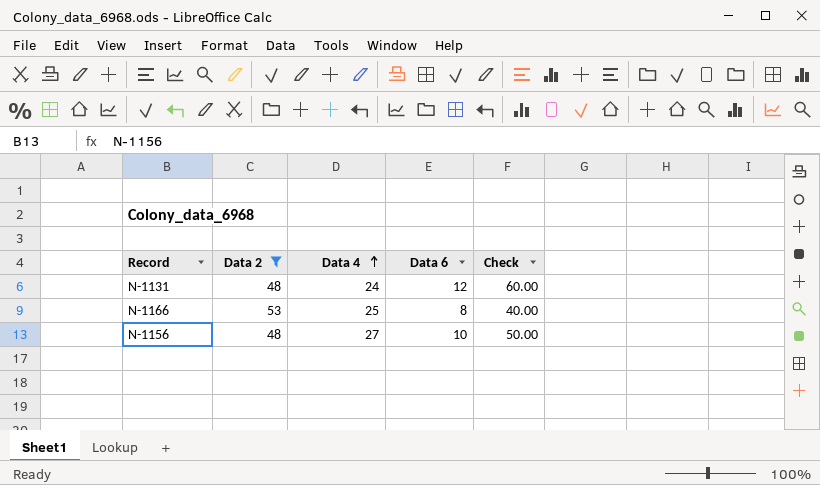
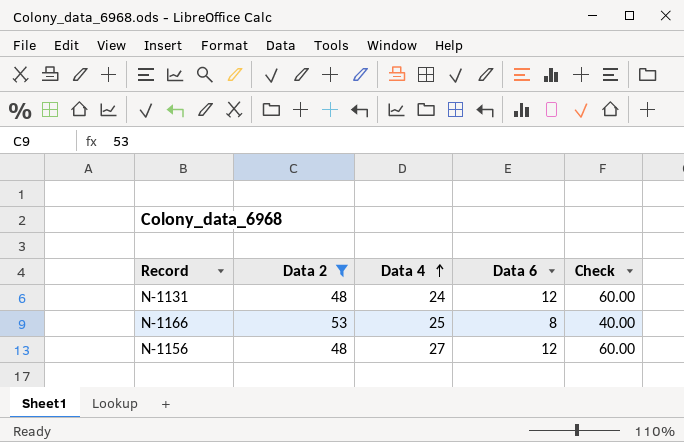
N-1156 | Data 6: 10 -> 12
N-1156 | Check: 50.00 -> 60.00

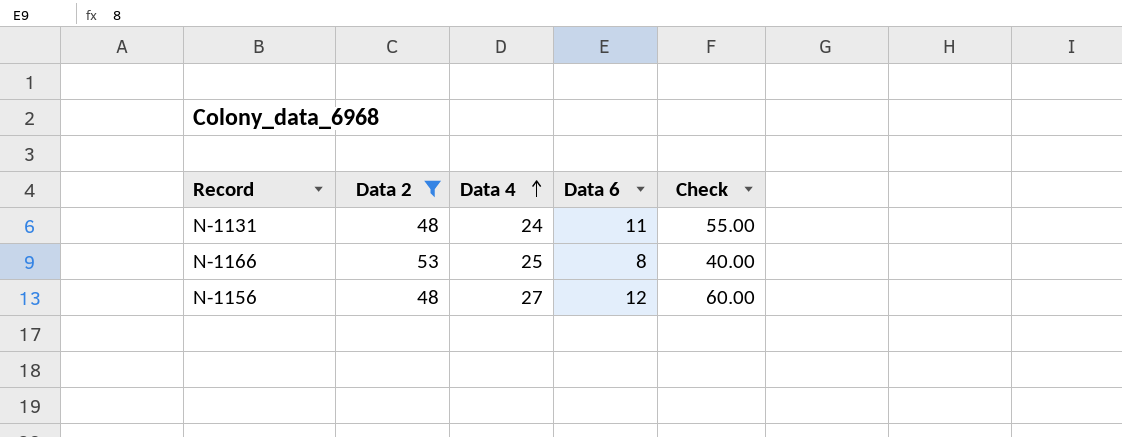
N-1131 | Data 6: 12 -> 11
N-1131 | Check: 60.00 -> 55.00

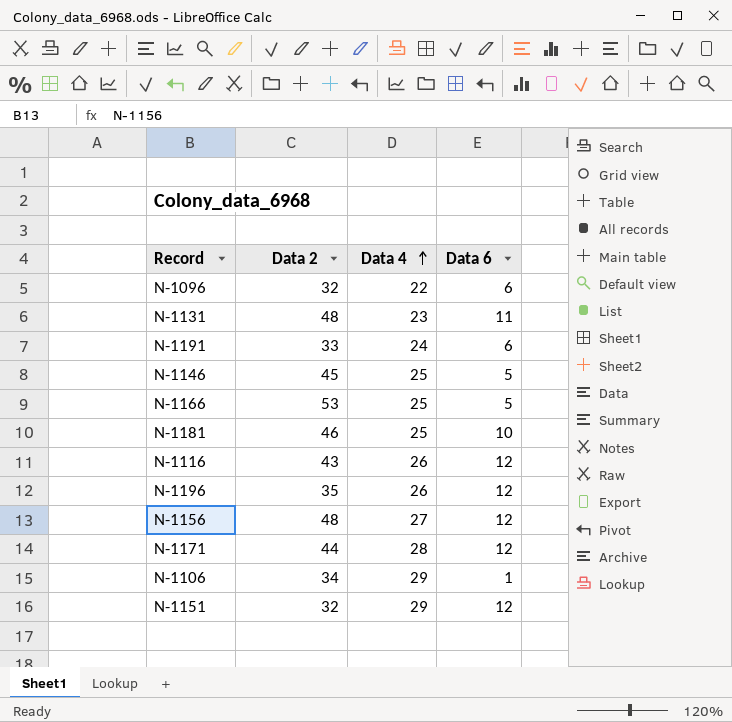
filter: Data 2 >= 48 -> none
column Check | formula: [Data 6] * 5 -> none
N-1131 | Data 4: 24 -> 23
N-1166 | Data 6: 8 -> 5

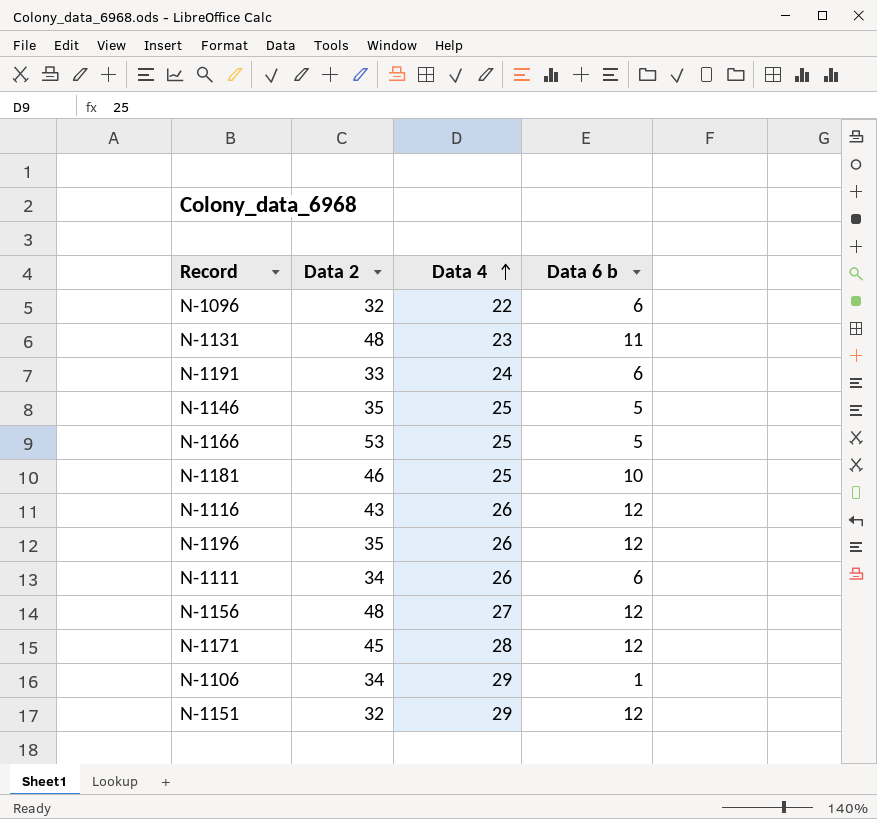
column name: Data 6 -> Data 6 b
N-1146 | Data 2: 45 -> 35
row N-1111: none -> 34 | 26 | 6
N-1171 | Data 2: 44 -> 45

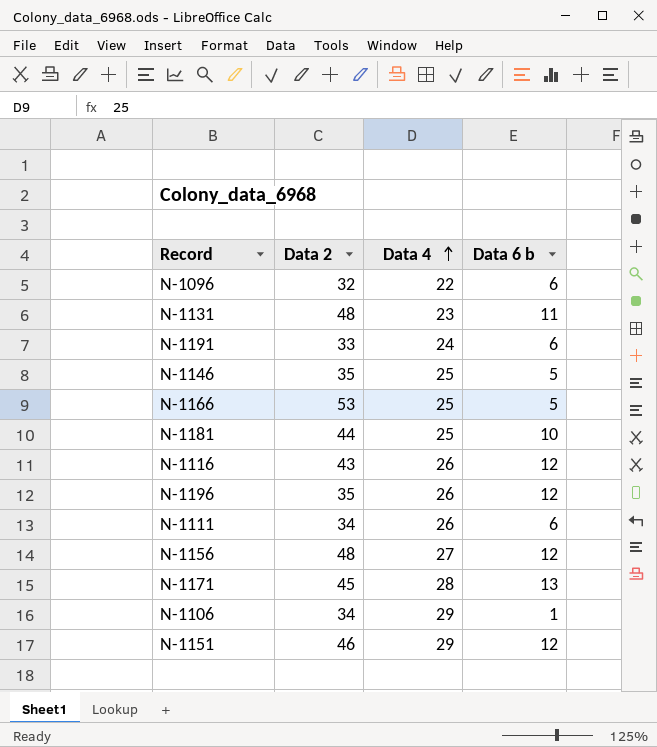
N-1181 | Data 2: 46 -> 44
N-1171 | Data 6 b: 12 -> 13
N-1151 | Data 2: 32 -> 46

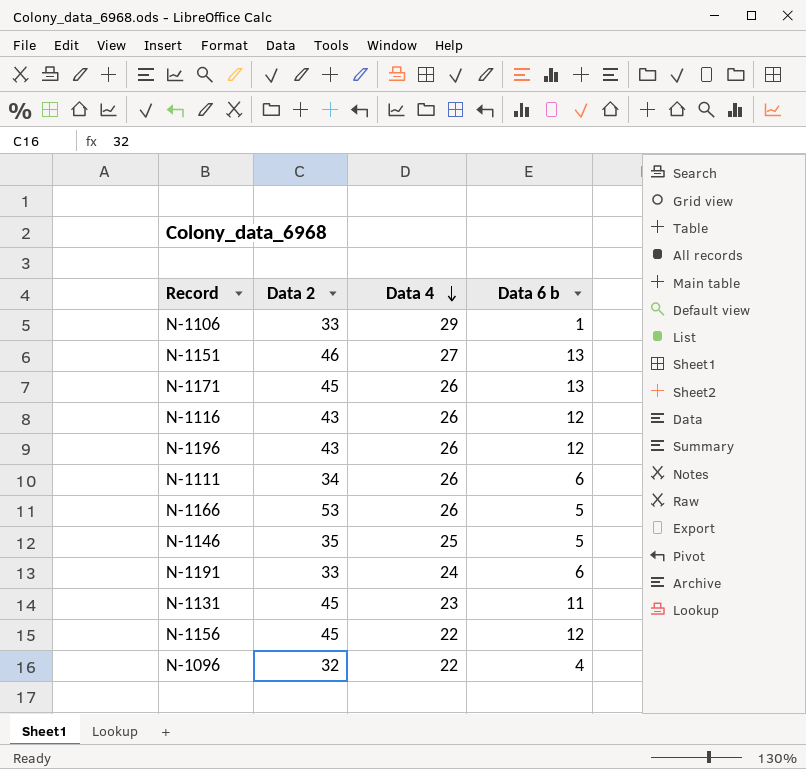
row order: Data 4 ascending -> Data 4 descending
row N-1181: 44 | 25 | 10 -> none
N-1106 | Data 2: 34 -> 33
N-1151 | Data 4: 29 -> 27
N-1151 | Data 6 b: 12 -> 13
N-1171 | Data 4: 28 -> 26
N-1196 | Data 2: 35 -> 43
N-1166 | Data 4: 25 -> 26
N-1131 | Data 2: 48 -> 45
N-1156 | Data 2: 48 -> 45
N-1156 | Data 4: 27 -> 22
N-1096 | Data 6 b: 6 -> 4

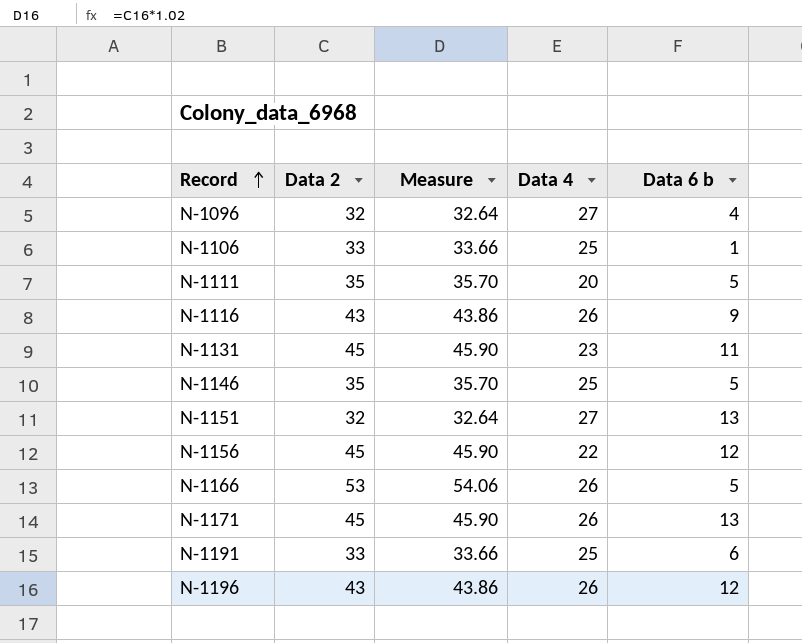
row order: Data 4 descending -> Record ascending
column Measure | formula: none -> [Data 2] * 1.02
N-1096 | Data 4: 22 -> 27
N-1106 | Data 4: 29 -> 25
N-1111 | Data 2: 34 -> 35
N-1111 | Data 4: 26 -> 20
N-1111 | Data 6 b: 6 -> 5
N-1116 | Data 6 b: 12 -> 9
N-1151 | Data 2: 46 -> 32
N-1191 | Data 4: 24 -> 25

